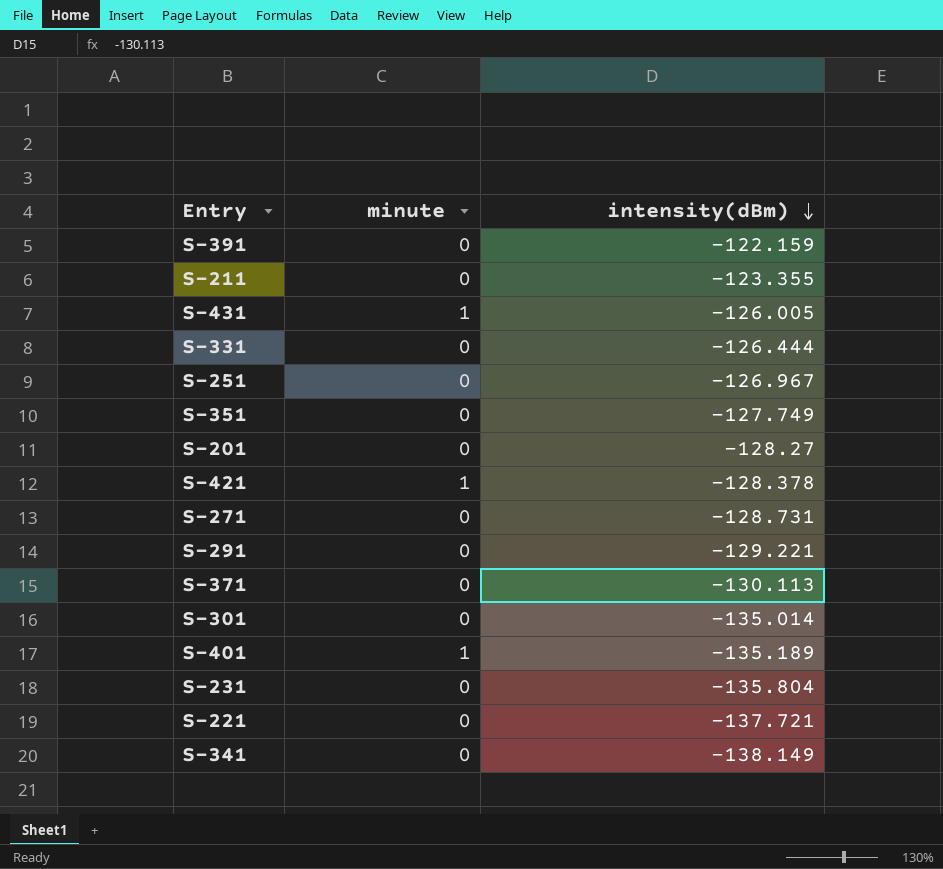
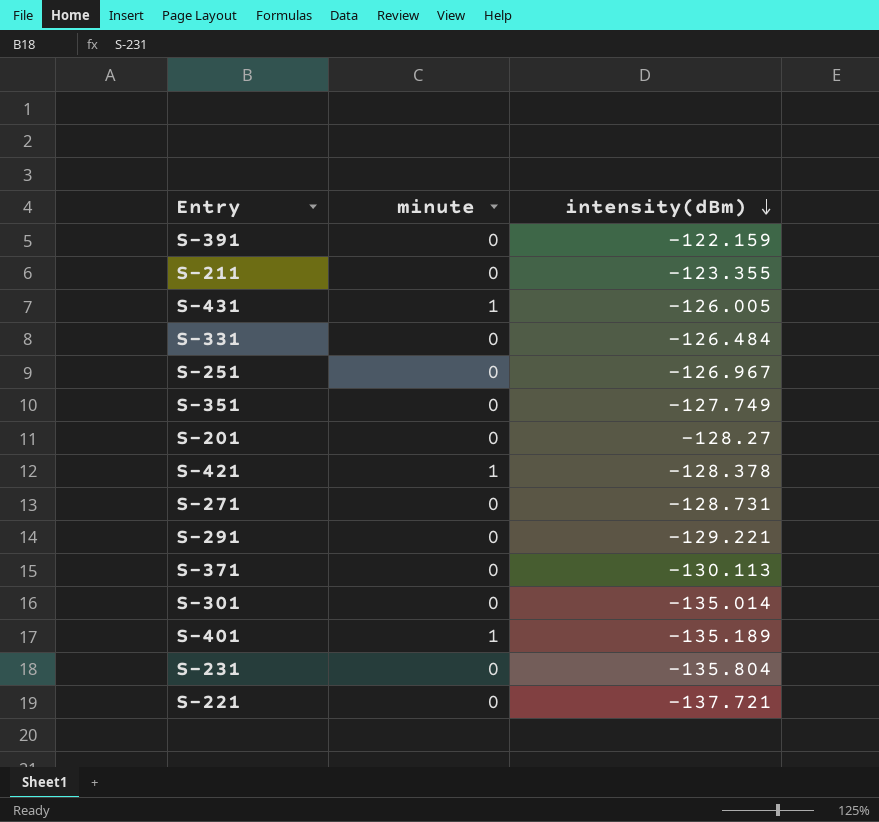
row S-341: 0 | -138.149 -> none
S-331 | intensity(dBm): -126.444 -> -126.484

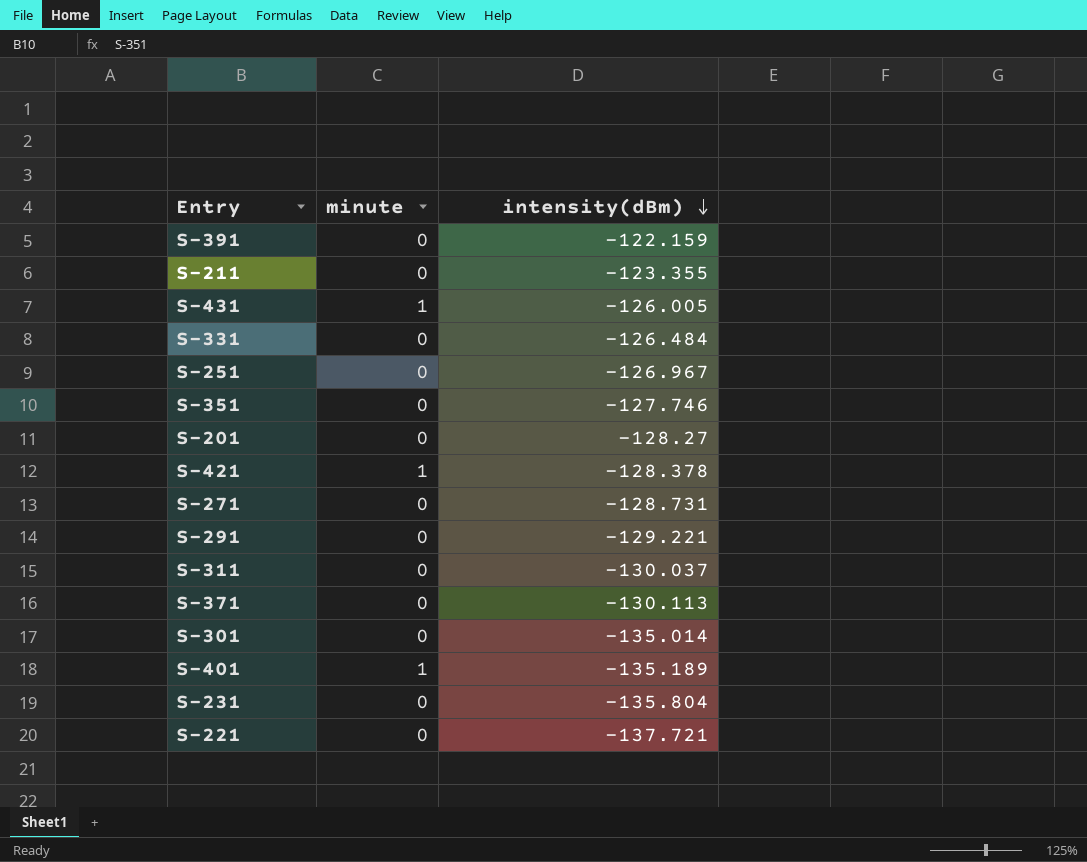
S-351 | intensity(dBm): -127.749 -> -127.746
row S-311: none -> 0 | -130.037

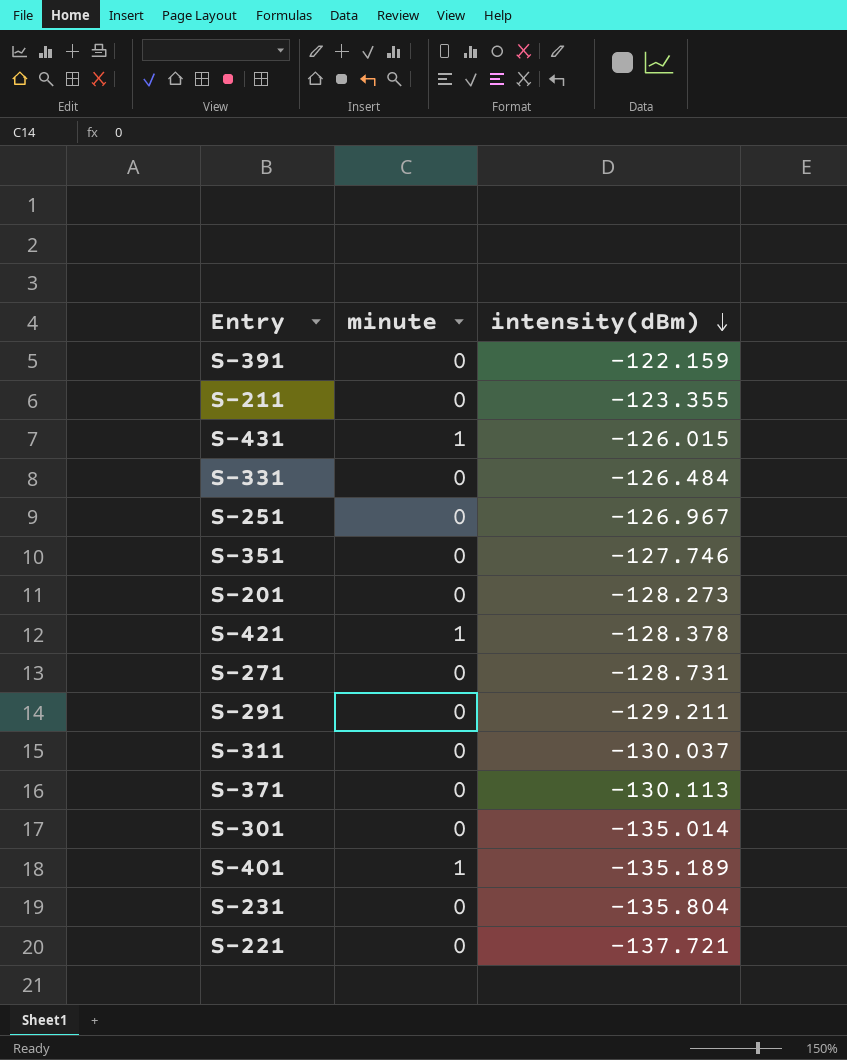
S-431 | intensity(dBm): -126.005 -> -126.015
S-201 | intensity(dBm): -128.27 -> -128.273
S-291 | intensity(dBm): -129.221 -> -129.211

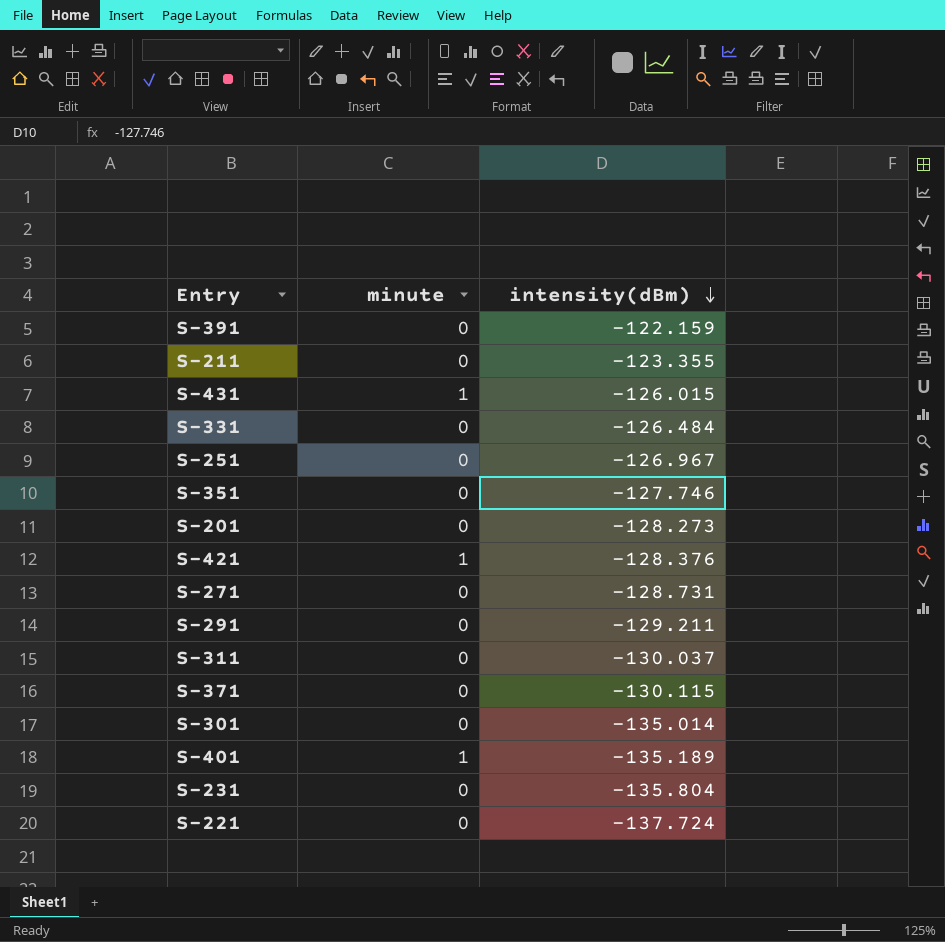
S-421 | intensity(dBm): -128.378 -> -128.376
S-371 | intensity(dBm): -130.113 -> -130.115
S-221 | intensity(dBm): -137.721 -> -137.724

